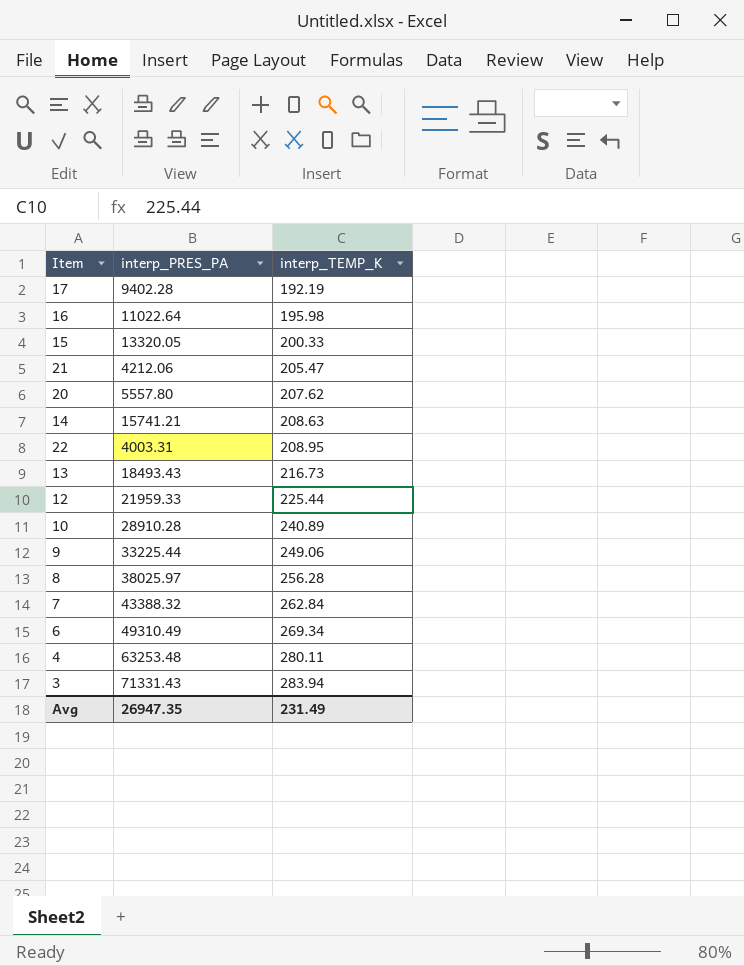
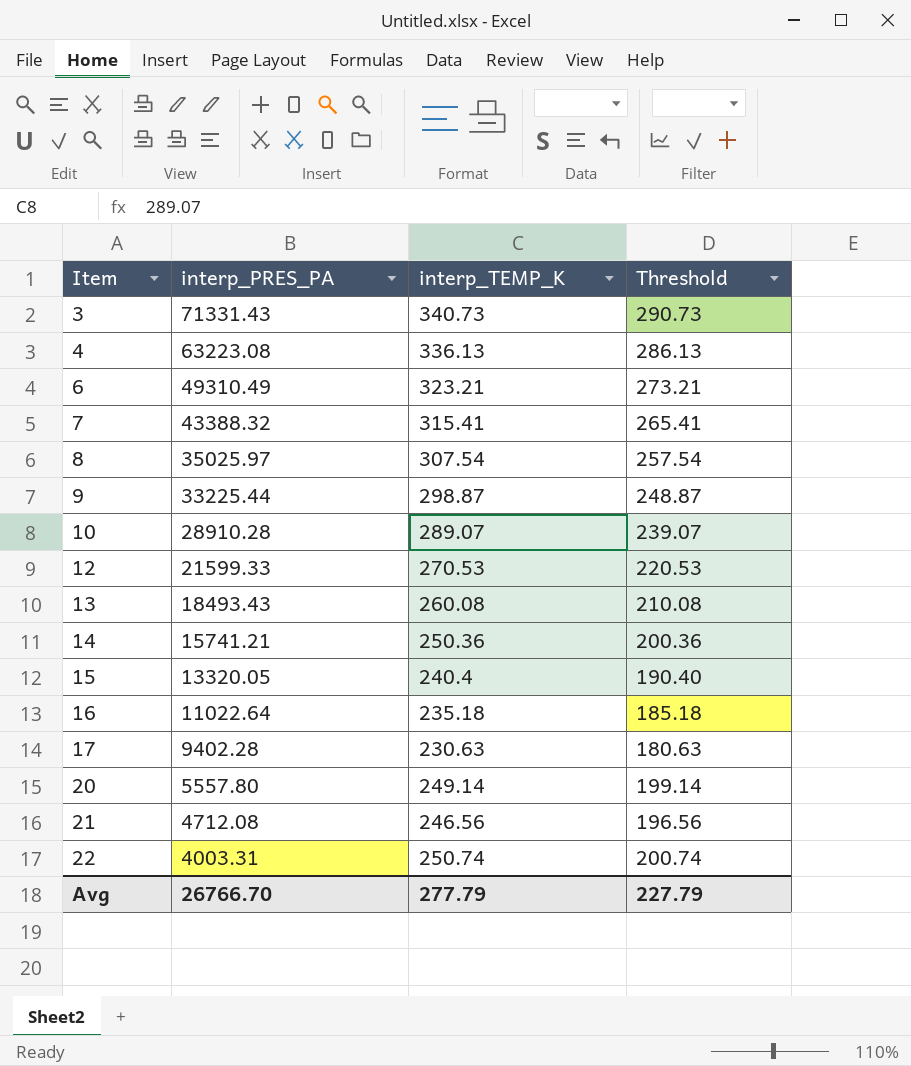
row order: interp_TEMP_K ascending -> Item ascending
column Threshold | formula: none -> [interp_TEMP_K] - 50
3 | interp_TEMP_K: 283.94 -> 340.73
4 | interp_PRES_PA: 63253.48 -> 63223.08
4 | interp_TEMP_K: 280.11 -> 336.13
6 | interp_TEMP_K: 269.34 -> 323.21
7 | interp_TEMP_K: 262.84 -> 315.41
8 | interp_PRES_PA: 38025.97 -> 35025.97
8 | interp_TEMP_K: 256.28 -> 307.54
9 | interp_TEMP_K: 249.06 -> 298.87
10 | interp_TEMP_K: 240.89 -> 289.07
12 | interp_PRES_PA: 21959.33 -> 21599.33
12 | interp_TEMP_K: 225.44 -> 270.53
13 | interp_TEMP_K: 216.73 -> 260.08
14 | interp_TEMP_K: 208.63 -> 250.36
15 | interp_TEMP_K: 200.33 -> 240.4
16 | interp_TEMP_K: 195.98 -> 235.18
17 | interp_TEMP_K: 192.19 -> 230.63
20 | interp_TEMP_K: 207.62 -> 249.14
21 | interp_PRES_PA: 4212.06 -> 4712.08
21 | interp_TEMP_K: 205.47 -> 246.56
22 | interp_TEMP_K: 208.95 -> 250.74
Avg | interp_PRES_PA: 26947.35 -> 26766.70
Avg | interp_TEMP_K: 231.49 -> 277.79

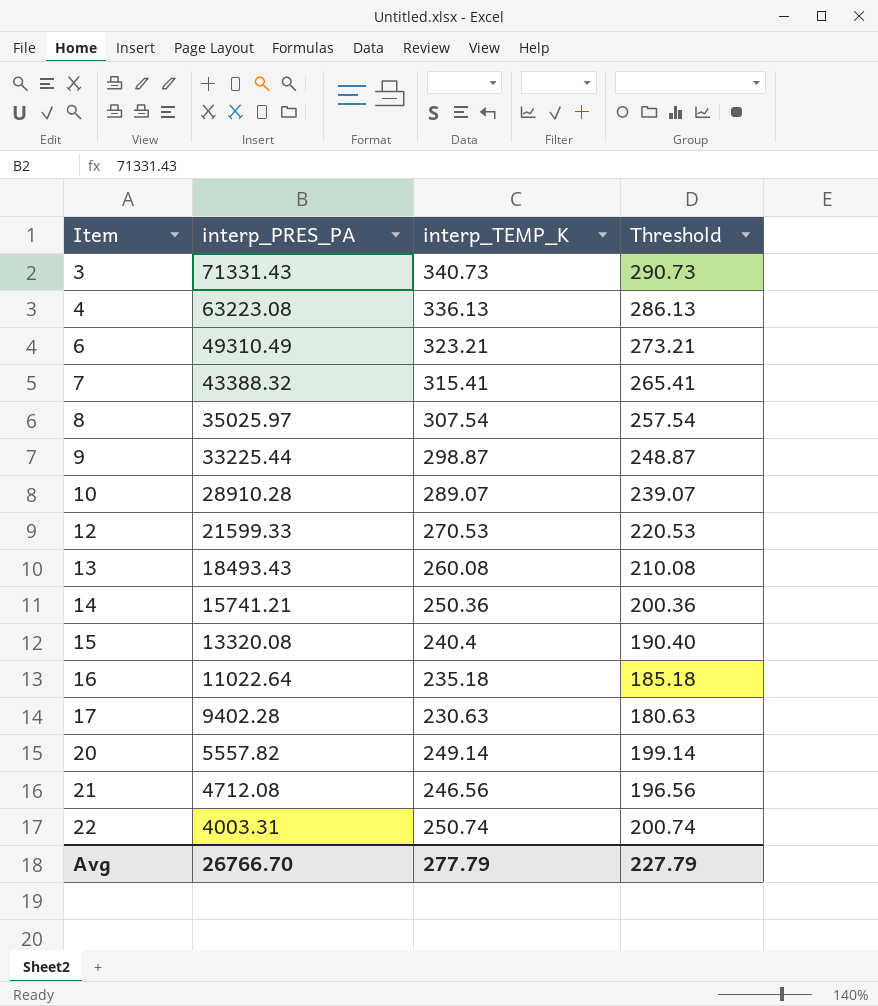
15 | interp_PRES_PA: 13320.05 -> 13320.08
20 | interp_PRES_PA: 5557.80 -> 5557.82

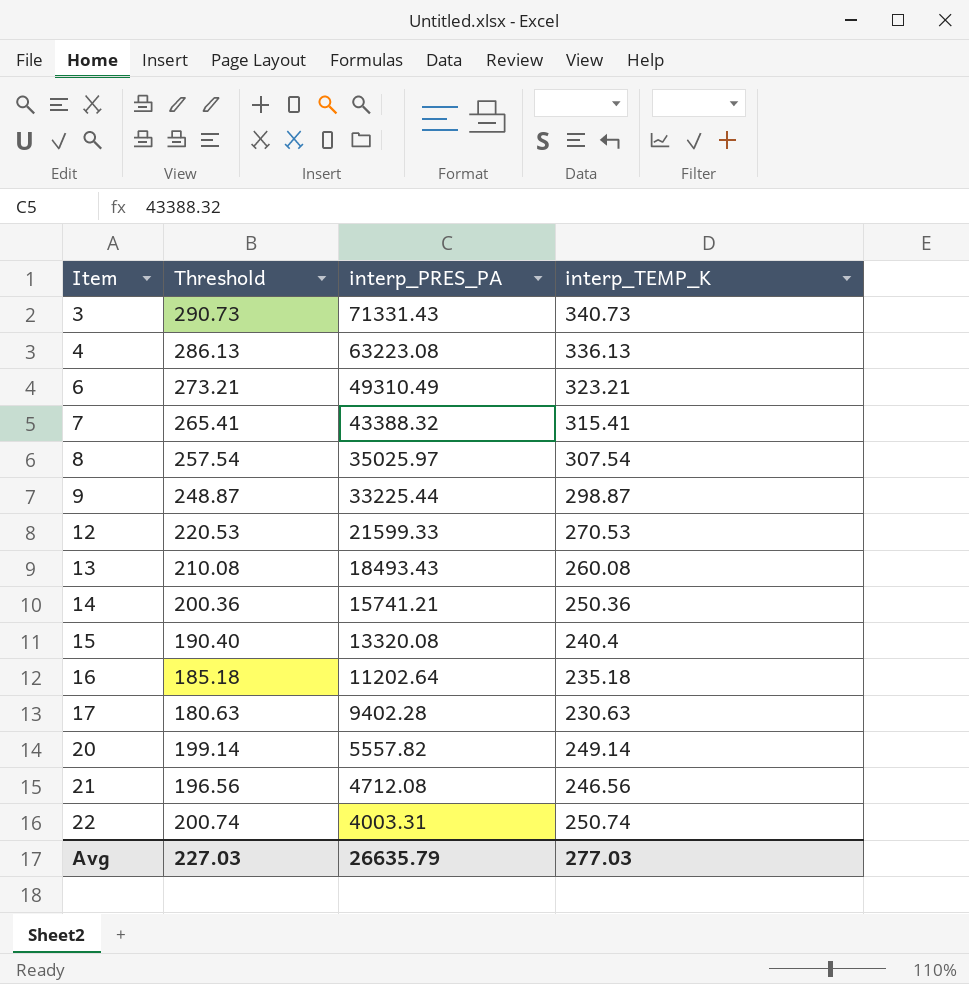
column Threshold | position: 4 -> 2
row 10: 28910.28 | 289.07 | 239.07 -> none
16 | interp_PRES_PA: 11022.64 -> 11202.64
Avg | Threshold: 227.79 -> 227.03
Avg | interp_PRES_PA: 26766.70 -> 26635.79
Avg | interp_TEMP_K: 277.79 -> 277.03

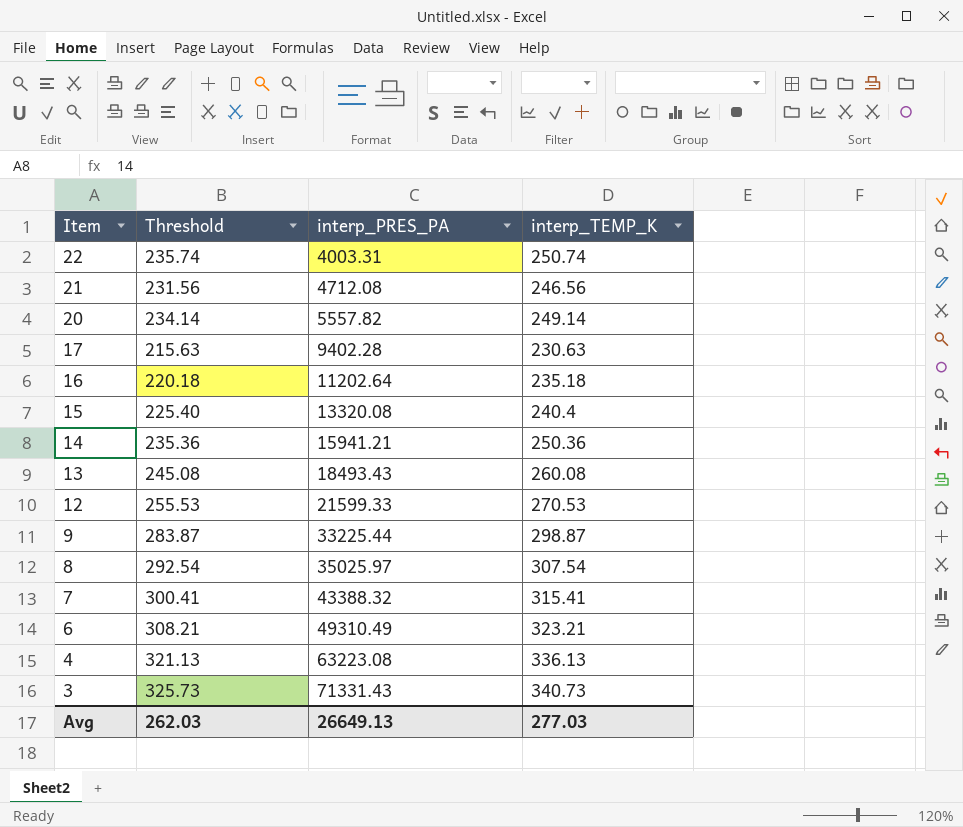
row order: Item ascending -> Item descending
column Threshold | formula: [interp_TEMP_K] - 50 -> [interp_TEMP_K] - 15
14 | interp_PRES_PA: 15741.21 -> 15941.21
Avg | Threshold: 227.03 -> 262.03
Avg | interp_PRES_PA: 26635.79 -> 26649.13

